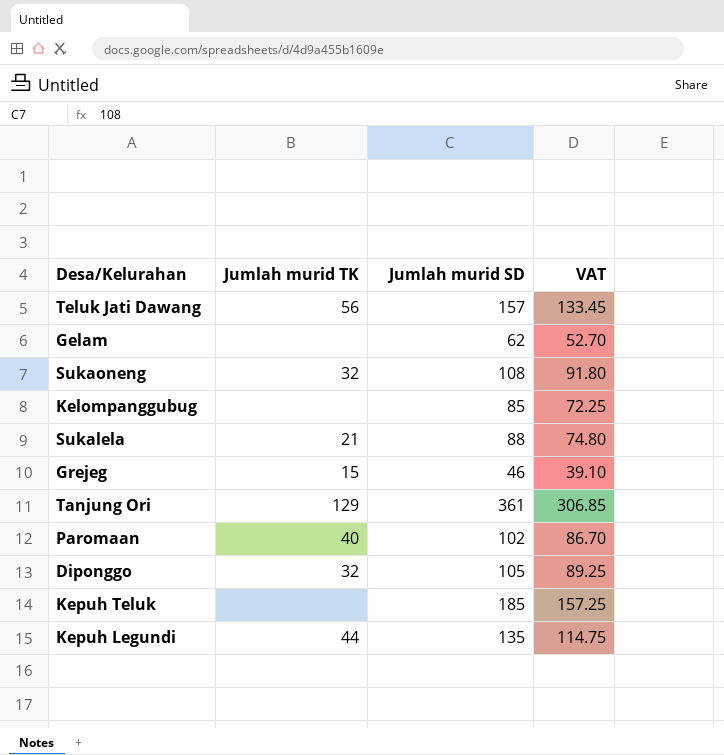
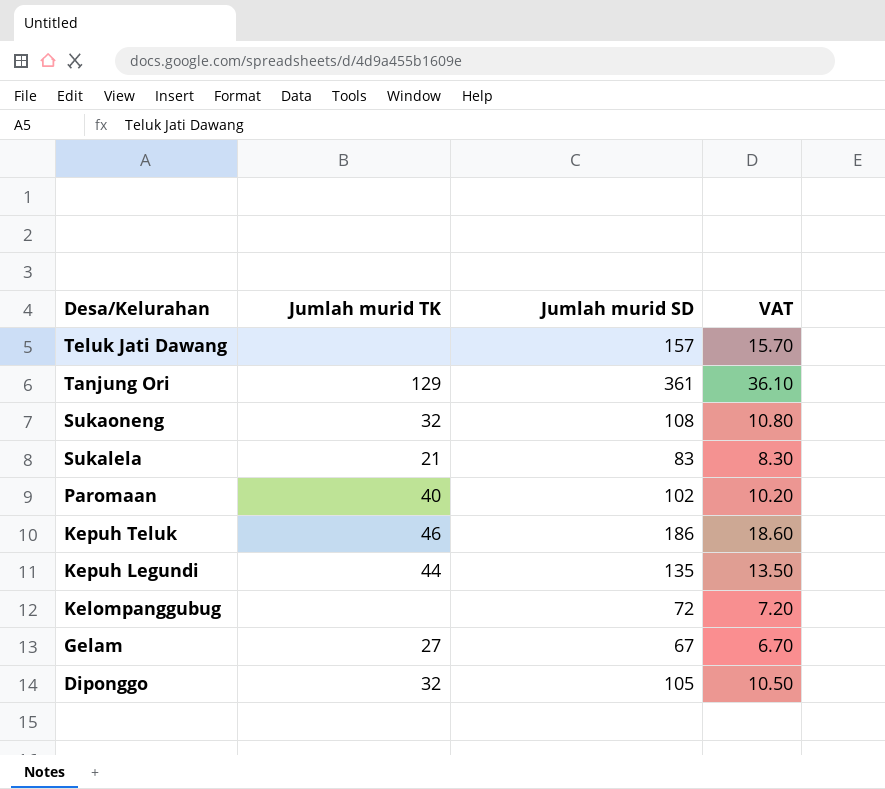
row order: none -> Desa/Kelurahan descending
column VAT | formula: [Jumlah murid SD] * 0.85 -> [Jumlah murid SD] * 0.1
row Grejeg: 15 | 46 | 39.10 -> none
Teluk Jati Dawang | Jumlah murid TK: 56 -> none
Sukalela | Jumlah murid SD: 88 -> 83
Kepuh Teluk | Jumlah murid TK: none -> 46
Kepuh Teluk | Jumlah murid SD: 185 -> 186
Kelompanggubug | Jumlah murid SD: 85 -> 72
Gelam | Jumlah murid TK: none -> 27
Gelam | Jumlah murid SD: 62 -> 67

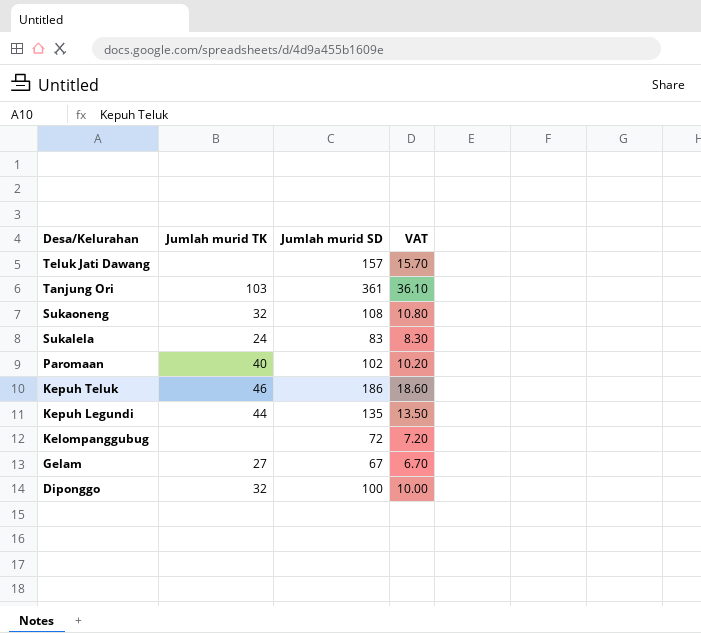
Tanjung Ori | Jumlah murid TK: 129 -> 103
Sukalela | Jumlah murid TK: 21 -> 24
Diponggo | Jumlah murid SD: 105 -> 100
Diponggo | VAT: 10.50 -> 10.00

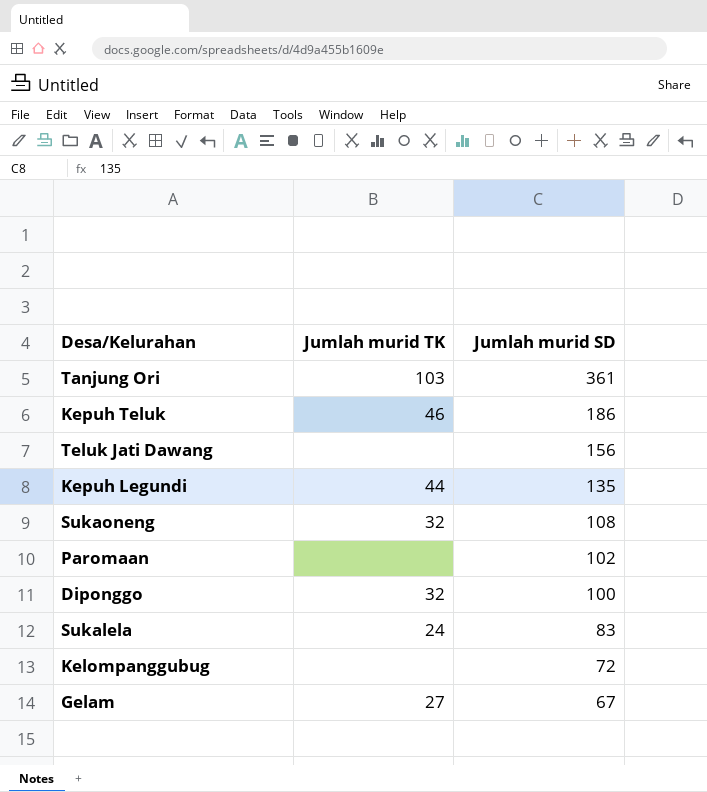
row order: Desa/Kelurahan descending -> Jumlah murid SD descending
column VAT | formula: [Jumlah murid SD] * 0.1 -> none
Teluk Jati Dawang | Jumlah murid SD: 157 -> 156
Paromaan | Jumlah murid TK: 40 -> none

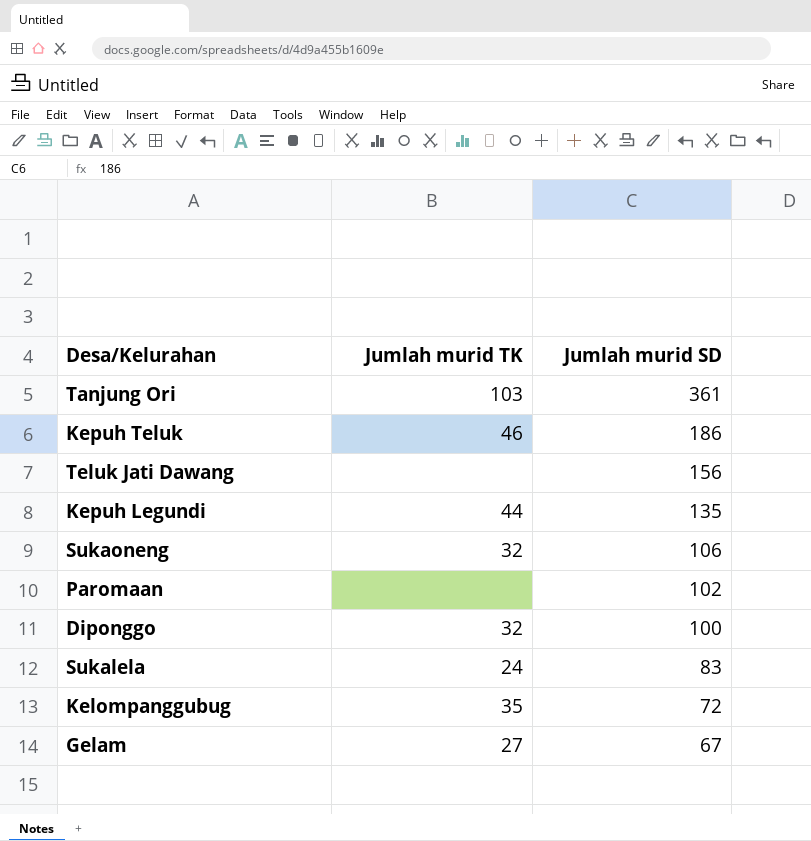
Sukaoneng | Jumlah murid SD: 108 -> 106
Kelompanggubug | Jumlah murid TK: none -> 35

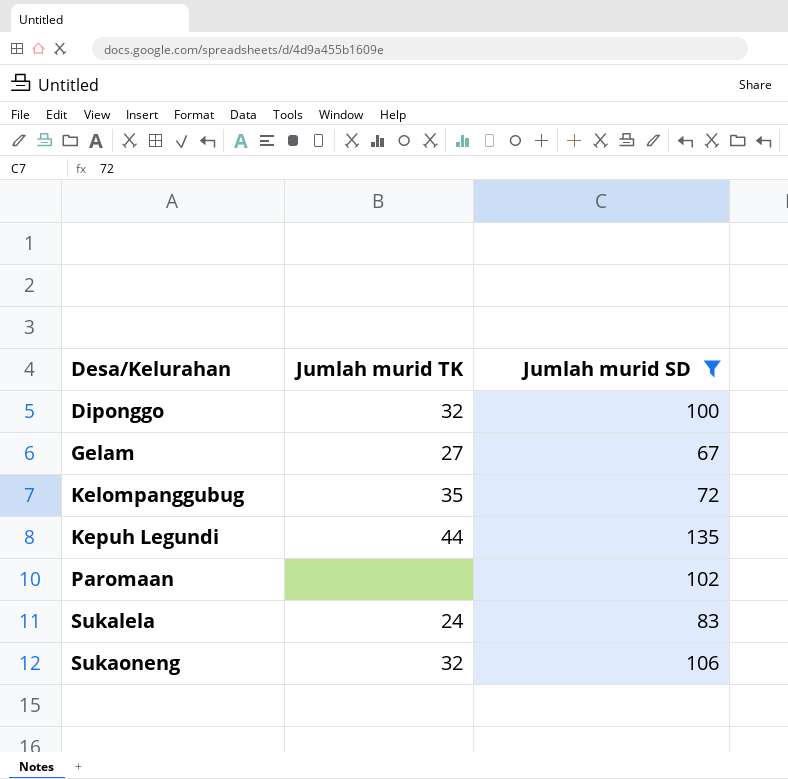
filter: none -> Jumlah murid SD <= 135
row order: Jumlah murid SD descending -> Desa/Kelurahan ascending

